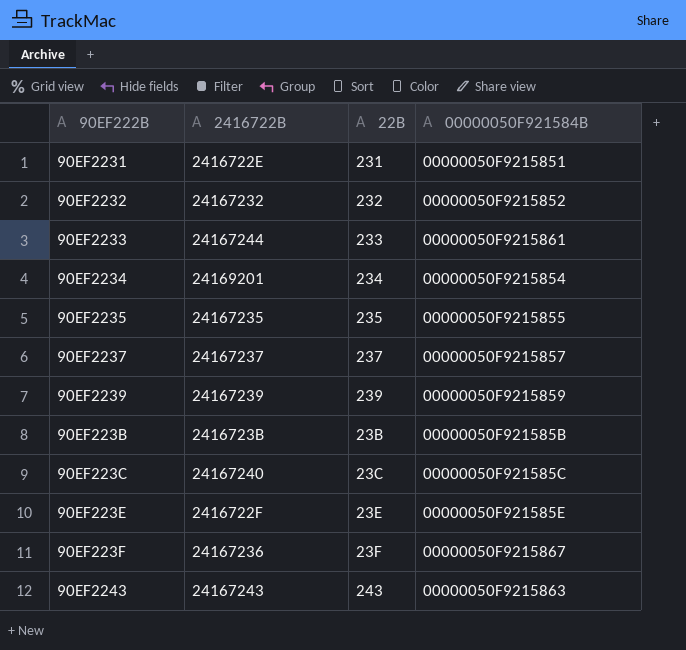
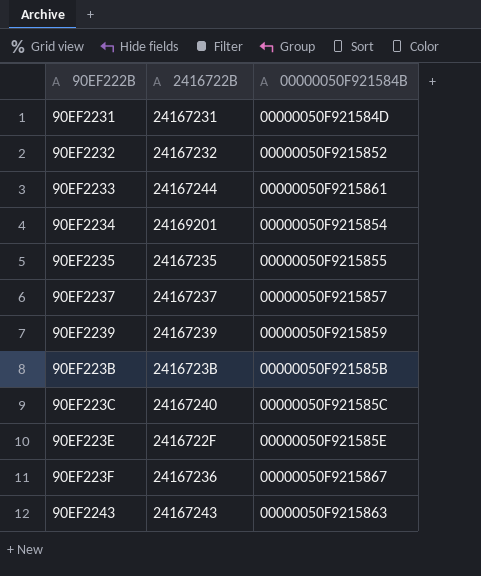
column 22B | position: 3 -> none
90EF2231 | 2416722B: 2416722E -> 24167231
90EF2231 | 00000050F921584B: 00000050F9215851 -> 00000050F921584D

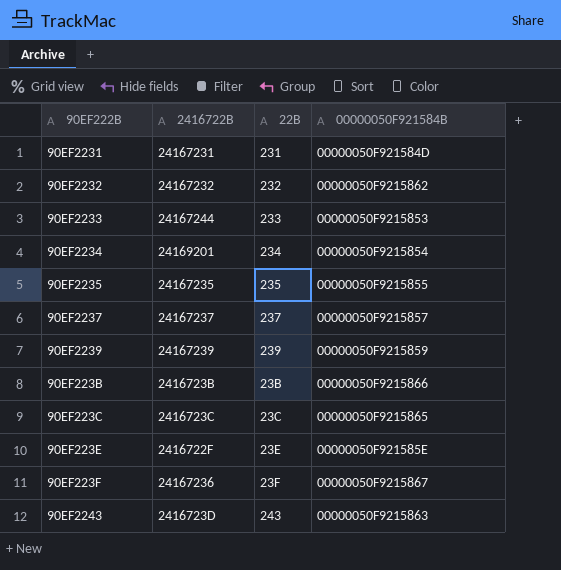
column 22B | position: none -> 3
90EF2232 | 00000050F921584B: 00000050F9215852 -> 00000050F9215862
90EF2233 | 00000050F921584B: 00000050F9215861 -> 00000050F9215853
90EF223B | 00000050F921584B: 00000050F921585B -> 00000050F9215866
90EF223C | 2416722B: 24167240 -> 2416723C
90EF223C | 00000050F921584B: 00000050F921585C -> 00000050F9215865
90EF2243 | 2416722B: 24167243 -> 2416723D

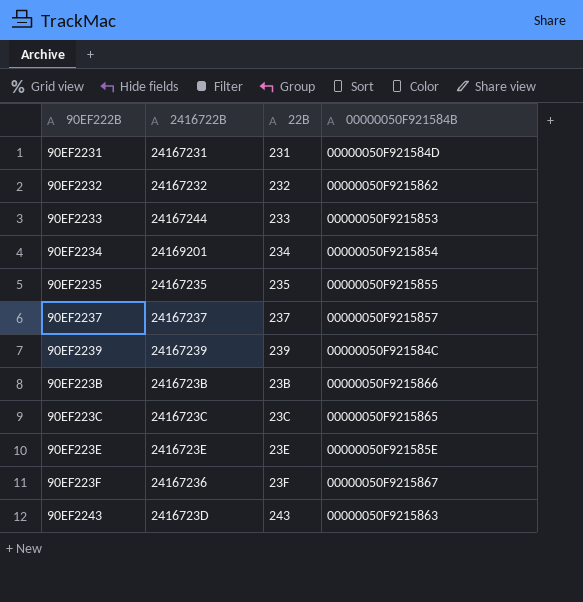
90EF2239 | 00000050F921584B: 00000050F9215859 -> 00000050F921584C
90EF223E | 2416722B: 2416722F -> 2416723E

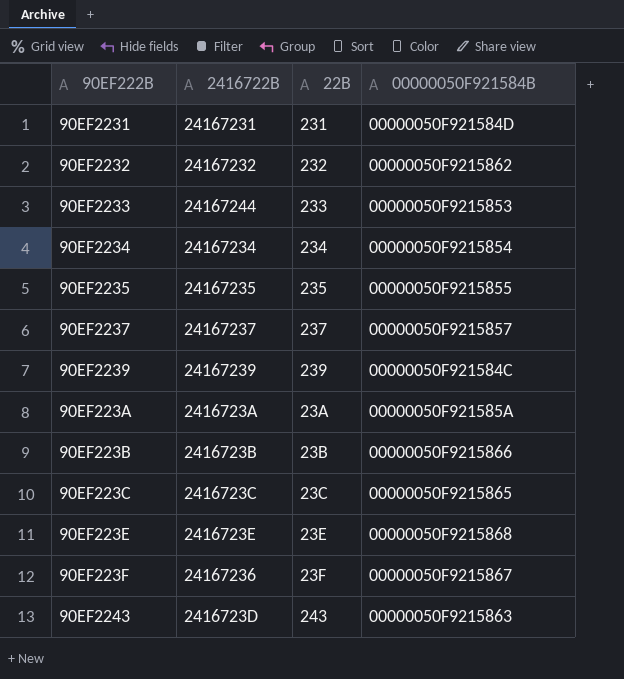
90EF2234 | 2416722B: 24169201 -> 24167234
row 90EF223A: none -> 2416723A | 23A | 00000050F921585A
90EF223E | 00000050F921584B: 00000050F921585E -> 00000050F9215868

